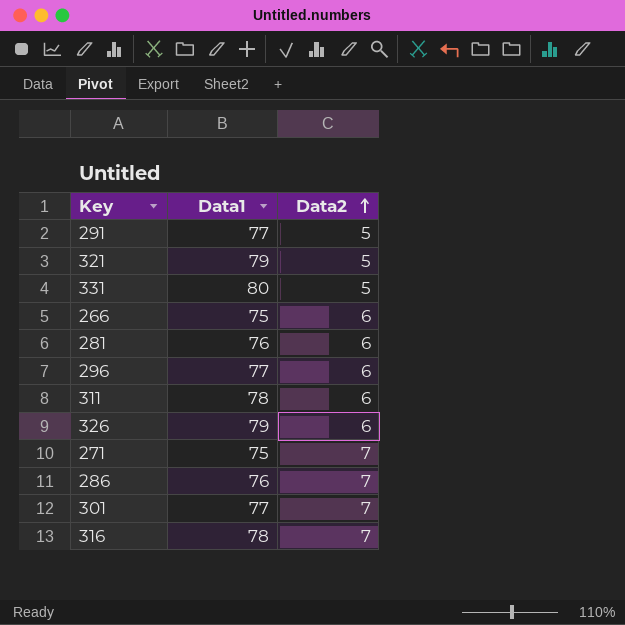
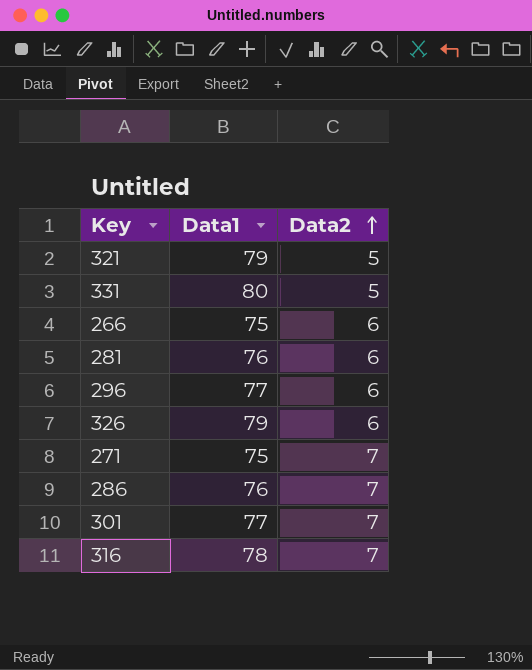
row 291: 77 | 5 -> none
row 311: 78 | 6 -> none

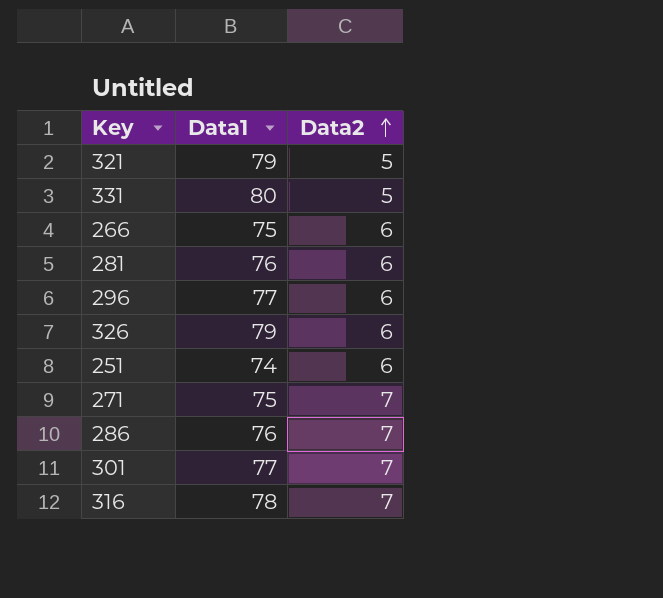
row 251: none -> 74 | 6

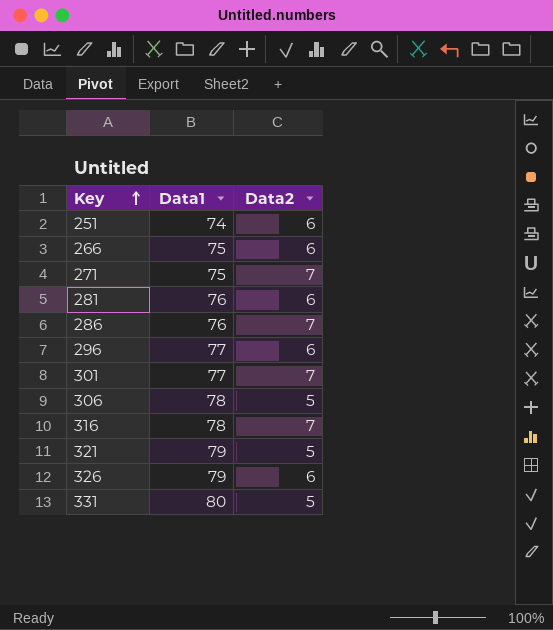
row order: Data2 ascending -> Key ascending
row 306: none -> 78 | 5

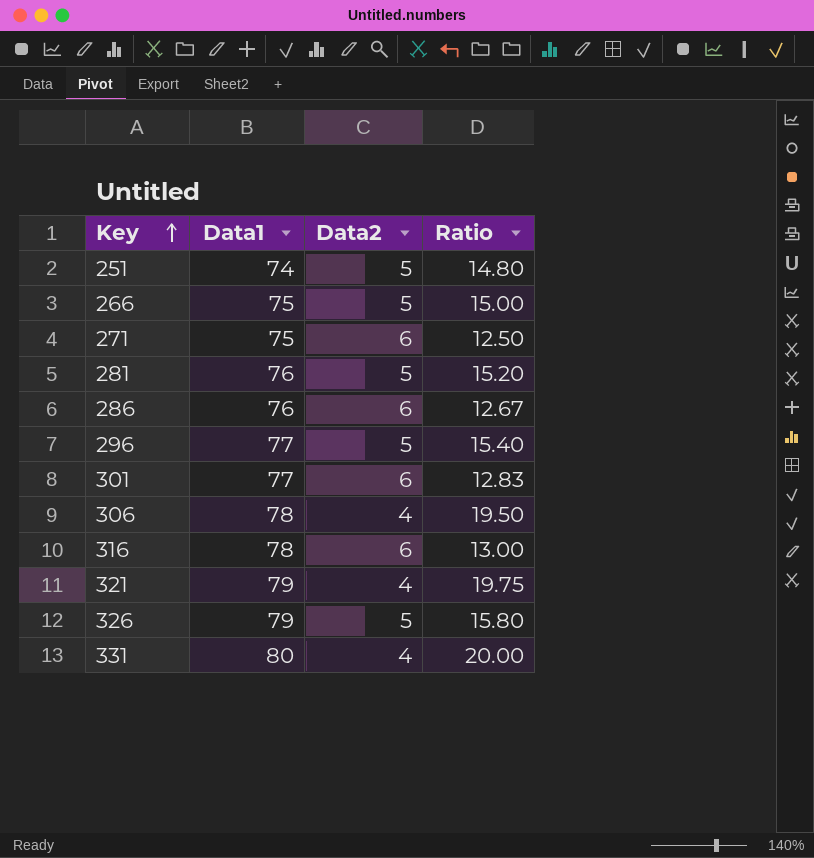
column Ratio | formula: none -> [Data1] / [Data2]
251 | Data2: 6 -> 5
266 | Data2: 6 -> 5
271 | Data2: 7 -> 6
281 | Data2: 6 -> 5
286 | Data2: 7 -> 6
296 | Data2: 6 -> 5
301 | Data2: 7 -> 6
306 | Data2: 5 -> 4
316 | Data2: 7 -> 6
321 | Data2: 5 -> 4
326 | Data2: 6 -> 5
331 | Data2: 5 -> 4

